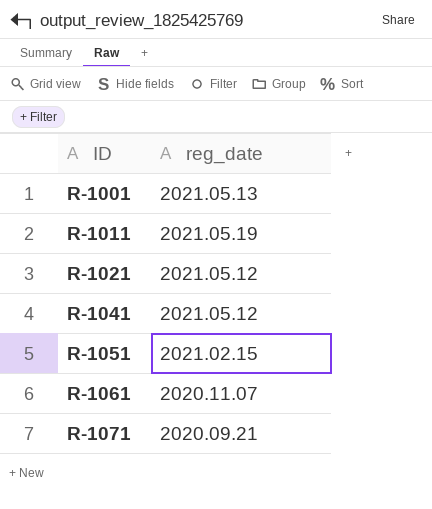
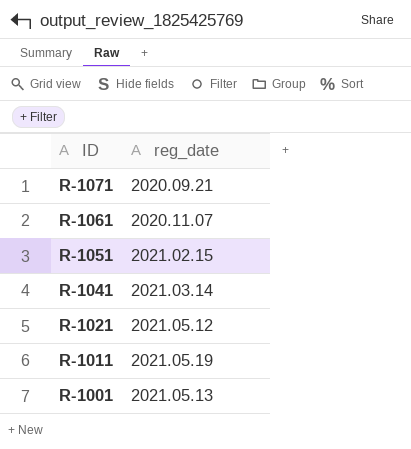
row order: ID ascending -> ID descending
R-1041 | reg_date: 2021.05.12 -> 2021.03.14

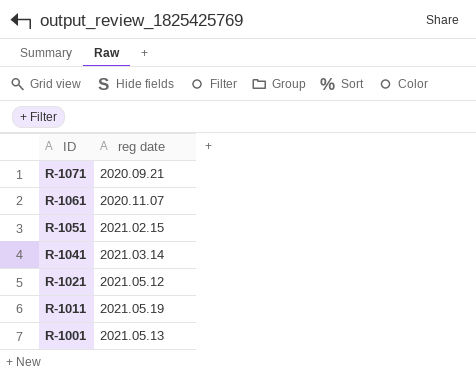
column name: reg_date -> reg date

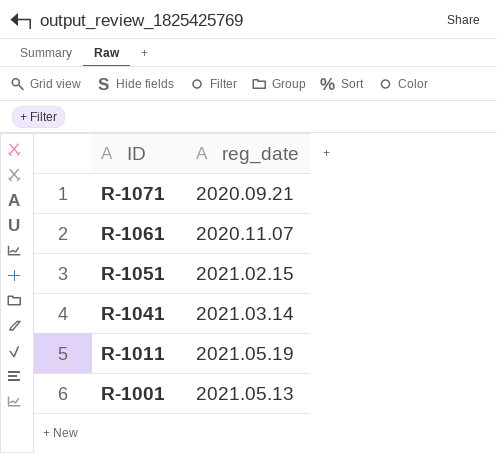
column name: reg date -> reg_date
row R-1021: 2021.05.12 -> none

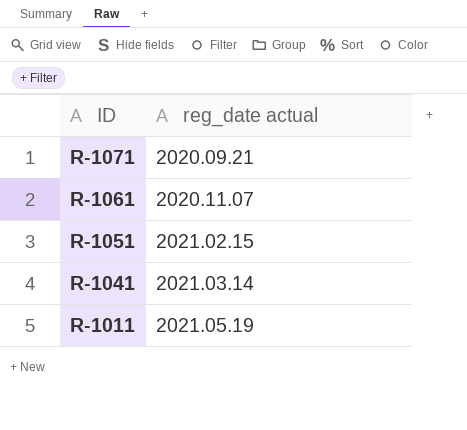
column name: reg_date -> reg_date actual
row R-1001: 2021.05.13 -> none

